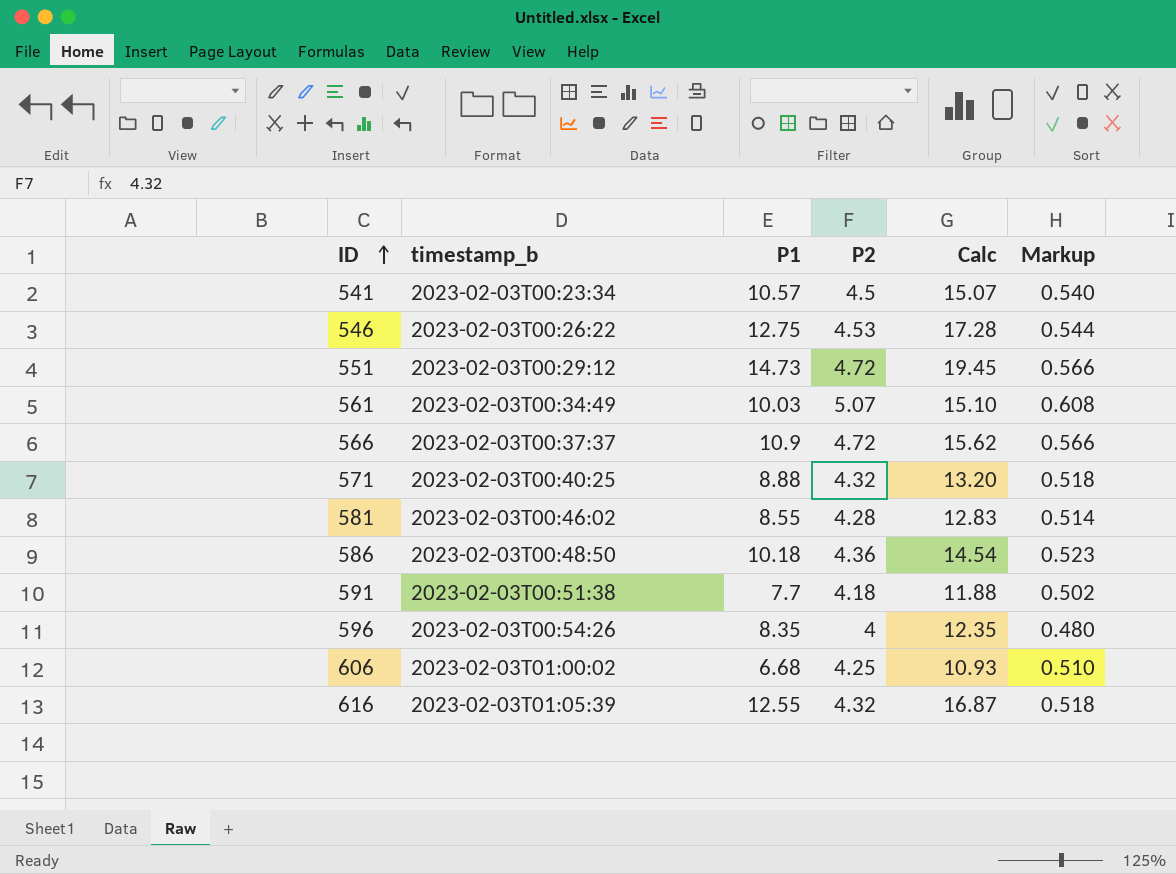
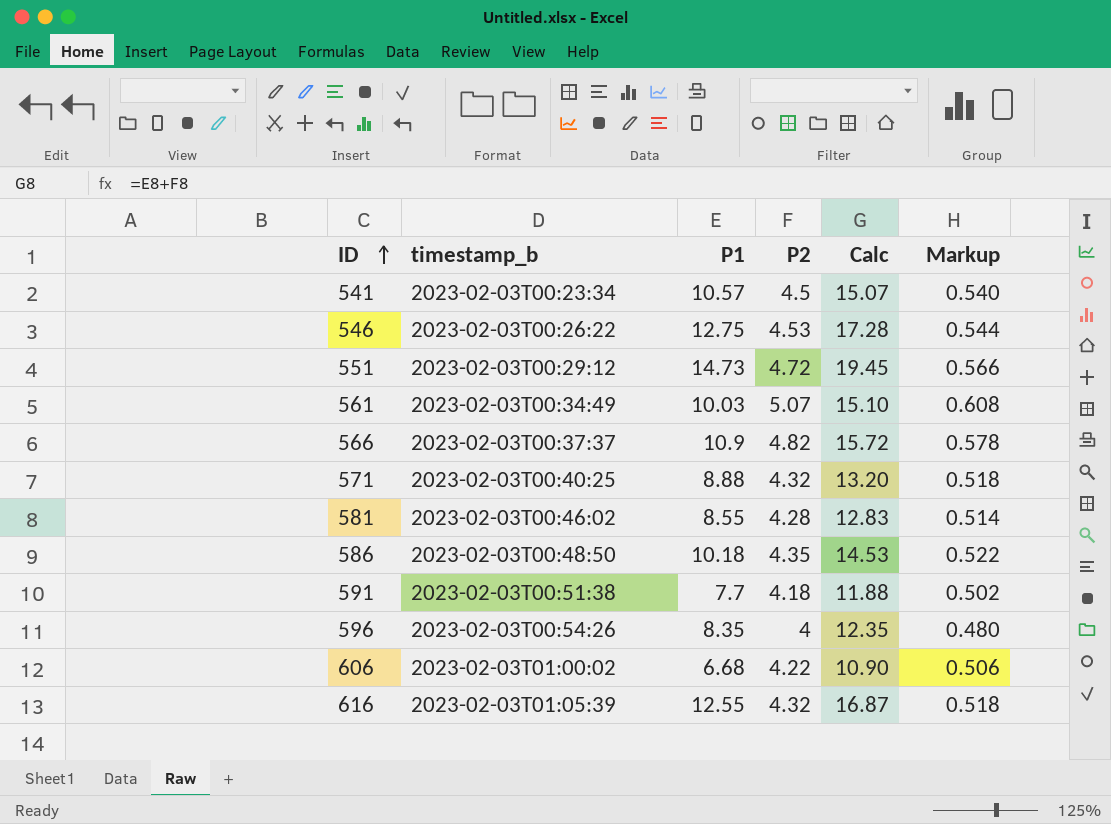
566 | P2: 4.72 -> 4.82
566 | Calc: 15.62 -> 15.72
566 | Markup: 0.566 -> 0.578
586 | P2: 4.36 -> 4.35
586 | Calc: 14.54 -> 14.53
586 | Markup: 0.523 -> 0.522
606 | P2: 4.25 -> 4.22
606 | Calc: 10.93 -> 10.90
606 | Markup: 0.510 -> 0.506

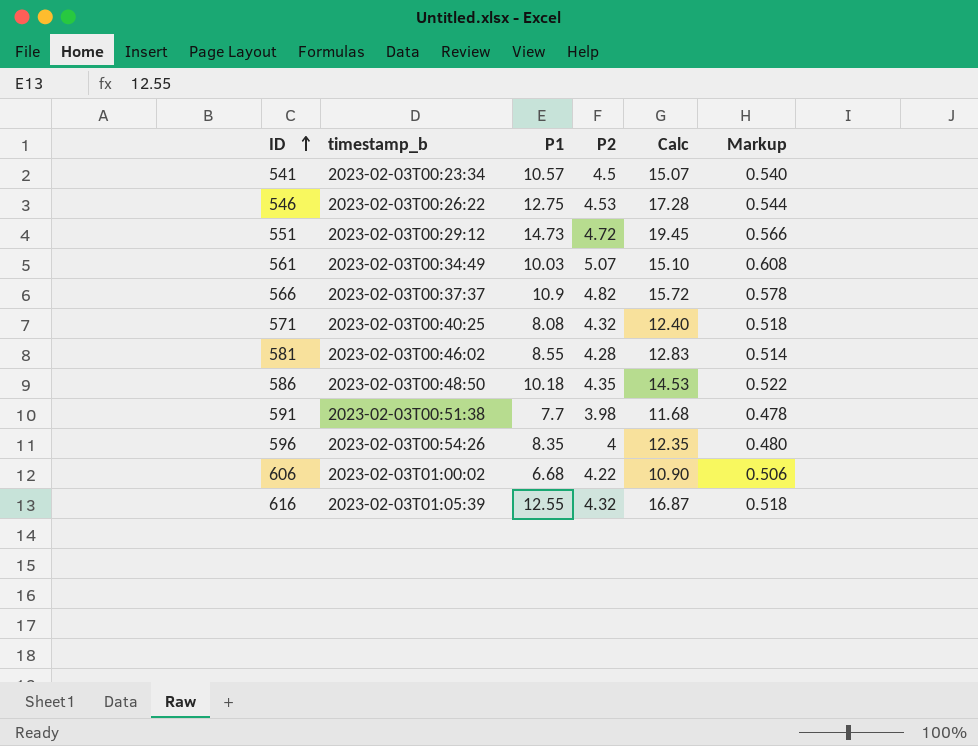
571 | P1: 8.88 -> 8.08
571 | Calc: 13.20 -> 12.40
591 | P2: 4.18 -> 3.98
591 | Calc: 11.88 -> 11.68
591 | Markup: 0.502 -> 0.478

